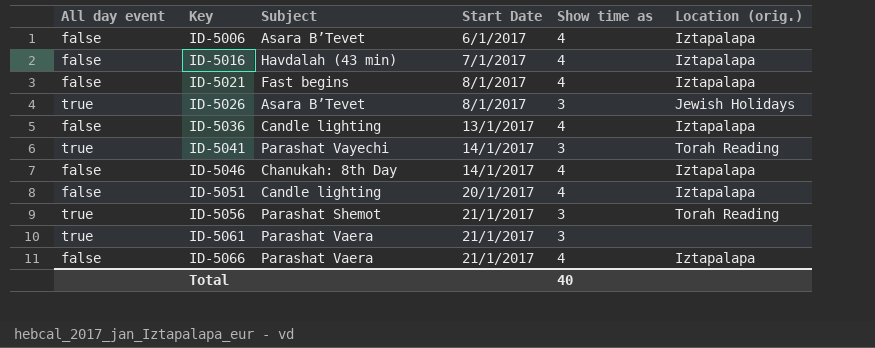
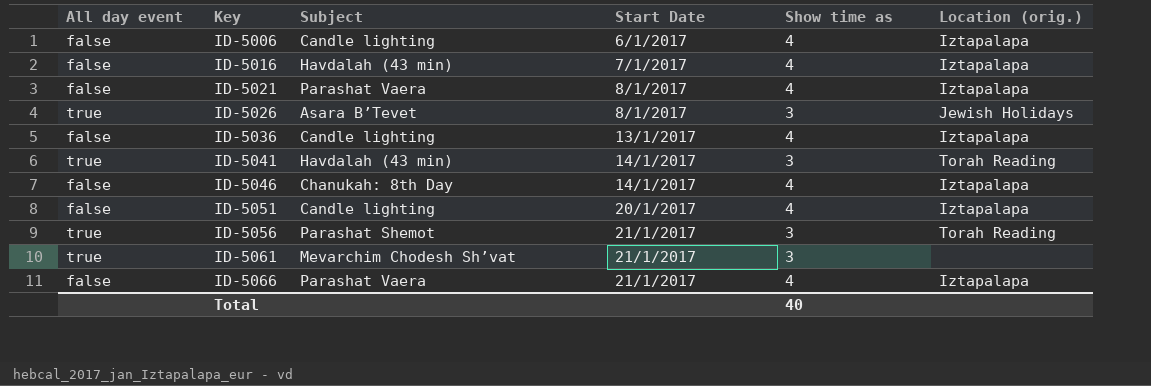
ID-5006 | Subject: Asara B’Tevet -> Candle lighting
ID-5021 | Subject: Fast begins -> Parashat Vaera
ID-5041 | Subject: Parashat Vayechi -> Havdalah (43 min)
ID-5061 | Subject: Parashat Vaera -> Mevarchim Chodesh Sh’vat

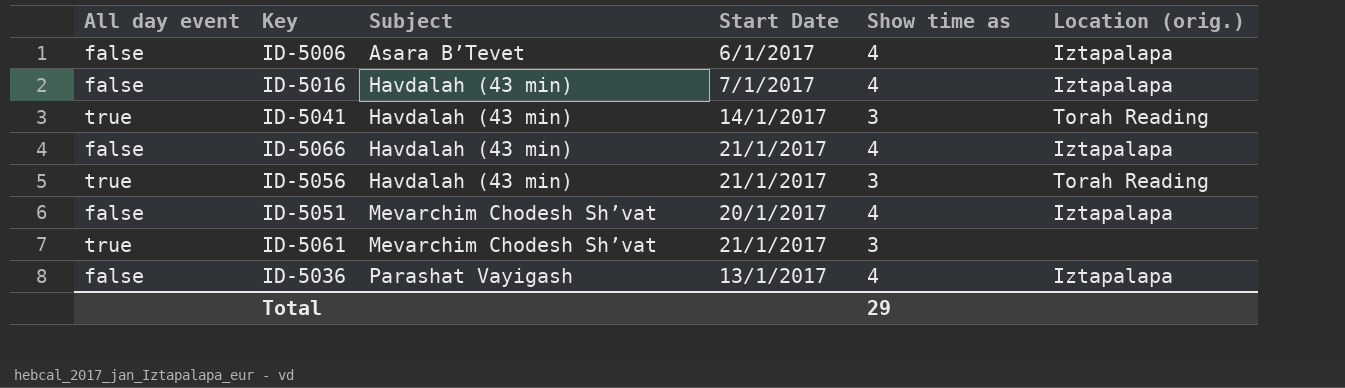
row order: Key ascending -> Subject ascending
row ID-5021: false | Parashat Vaera | 8/1/2017 | 4 | Iztapalapa -> none
row ID-5026: true | Asara B’Tevet | 8/1/2017 | 3 | Jewish Holidays -> none
row ID-5046: false | Chanukah: 8th Day | 14/1/2017 | 4 | Iztapalapa -> none
ID-5006 | Subject: Candle lighting -> Asara B’Tevet
ID-5066 | Subject: Parashat Vaera -> Havdalah (43 min)
ID-5056 | Subject: Parashat Shemot -> Havdalah (43 min)
ID-5051 | Subject: Candle lighting -> Mevarchim Chodesh Sh’vat
ID-5036 | Subject: Candle lighting -> Parashat Vayigash
Total | Show time as: 40 -> 29

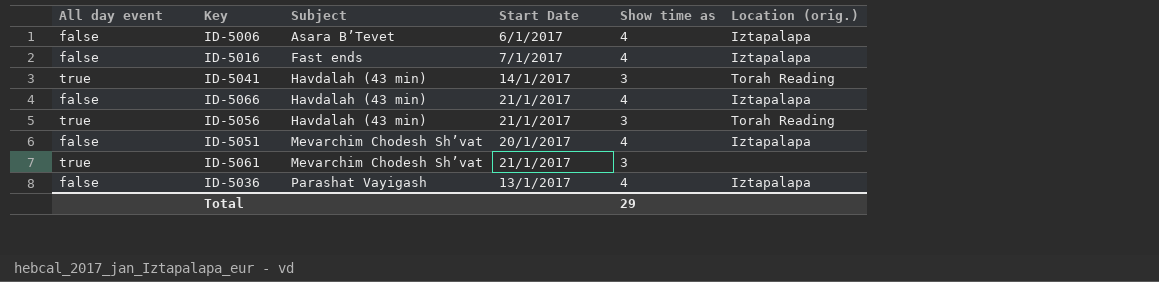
ID-5016 | Subject: Havdalah (43 min) -> Fast ends

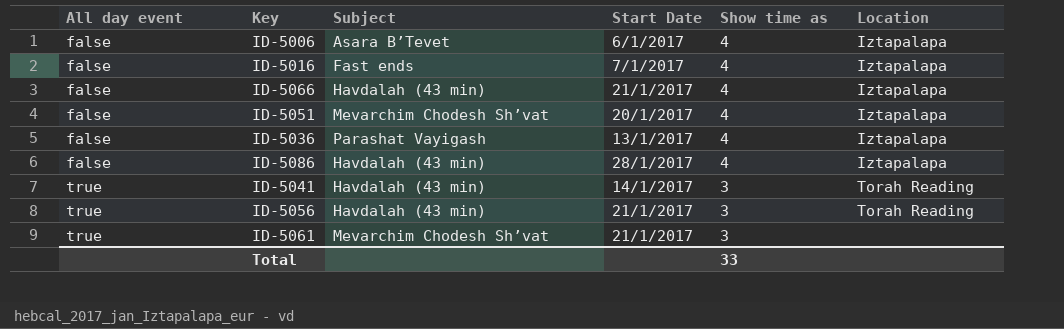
row order: Subject ascending -> All day event ascending
column name: Location (orig.) -> Location
row ID-5086: none -> false | Havdalah (43 min) | 28/1/2017 | 4 | Iztapalapa
Total | Show time as: 29 -> 33

